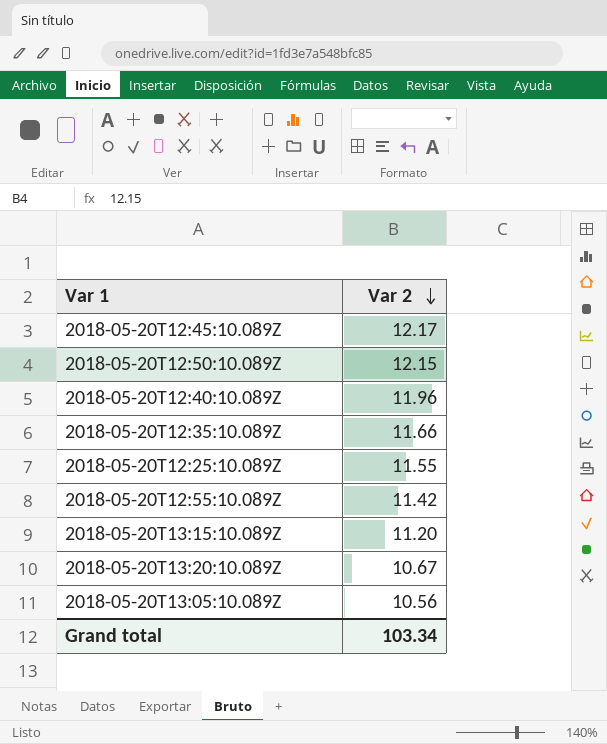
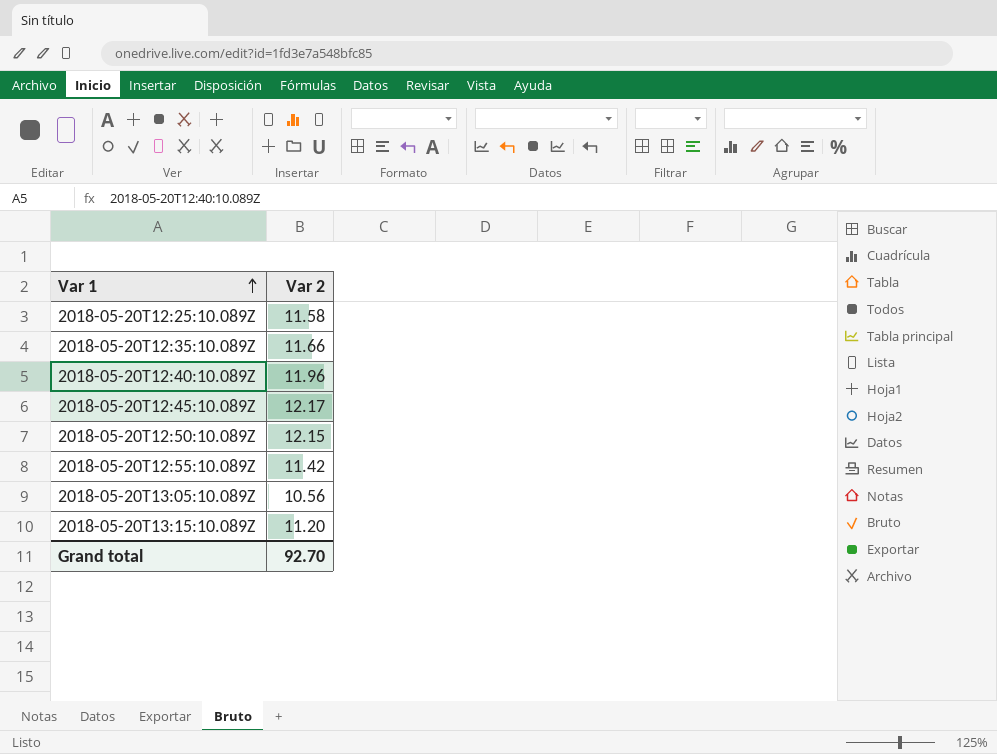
row order: Var 2 descending -> Var 1 ascending
row 2018-05-20T13:20:10.089Z: 10.67 -> none
2018-05-20T12:25:10.089Z | Var 2: 11.55 -> 11.58
Grand total | Var 2: 103.34 -> 92.70

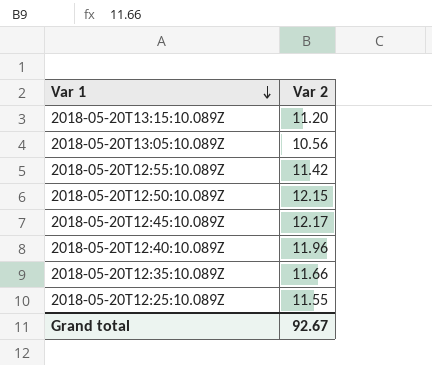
row order: Var 1 ascending -> Var 1 descending
2018-05-20T12:25:10.089Z | Var 2: 11.58 -> 11.55
Grand total | Var 2: 92.70 -> 92.67

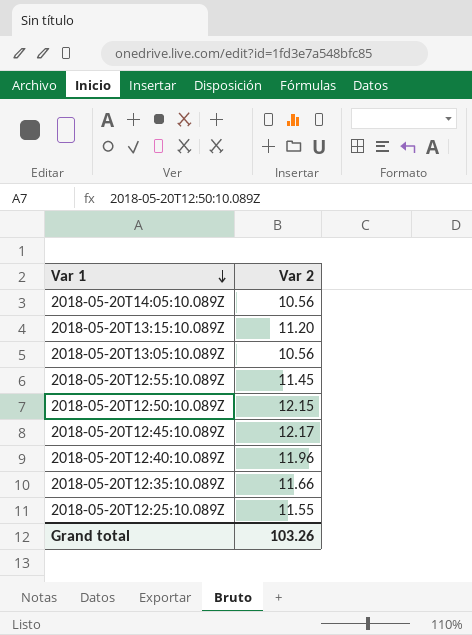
row 2018-05-20T14:05:10.089Z: none -> 10.56
2018-05-20T12:55:10.089Z | Var 2: 11.42 -> 11.45
Grand total | Var 2: 92.67 -> 103.26

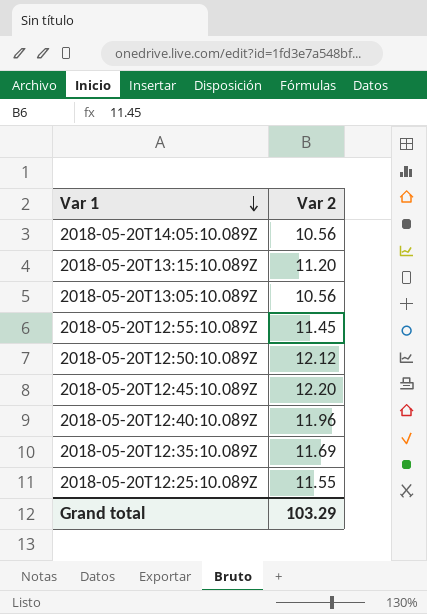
2018-05-20T12:50:10.089Z | Var 2: 12.15 -> 12.12
2018-05-20T12:45:10.089Z | Var 2: 12.17 -> 12.20
2018-05-20T12:35:10.089Z | Var 2: 11.66 -> 11.69
Grand total | Var 2: 103.26 -> 103.29

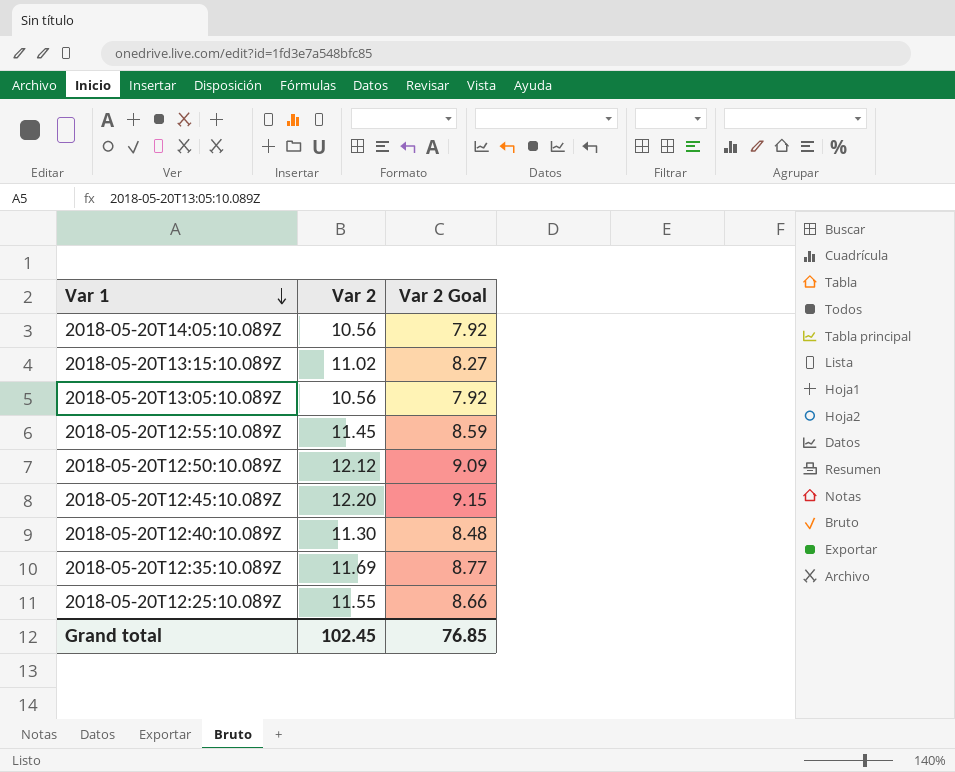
column Var 2 Goal | formula: none -> [Var 2] * 0.75
2018-05-20T13:15:10.089Z | Var 2: 11.20 -> 11.02
2018-05-20T12:40:10.089Z | Var 2: 11.96 -> 11.30
Grand total | Var 2: 103.29 -> 102.45

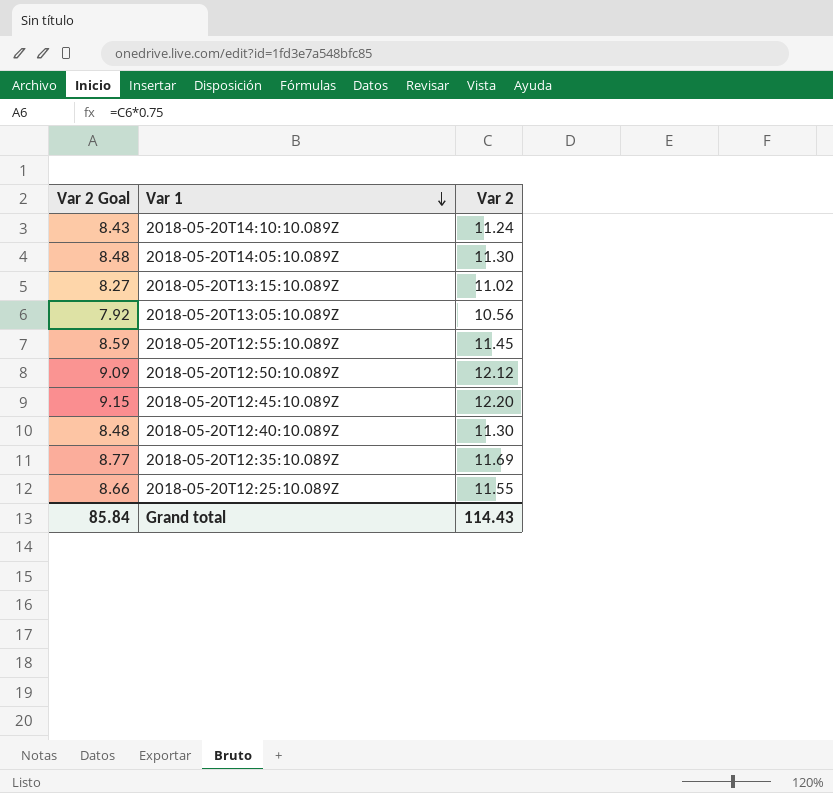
column Var 2 Goal | position: 3 -> 1
row 2018-05-20T14:10:10.089Z: none -> 8.43 | 11.24
2018-05-20T14:05:10.089Z | Var 2 Goal: 7.92 -> 8.48
2018-05-20T14:05:10.089Z | Var 2: 10.56 -> 11.30
Grand total | Var 2 Goal: 76.85 -> 85.84
Grand total | Var 2: 102.45 -> 114.43

